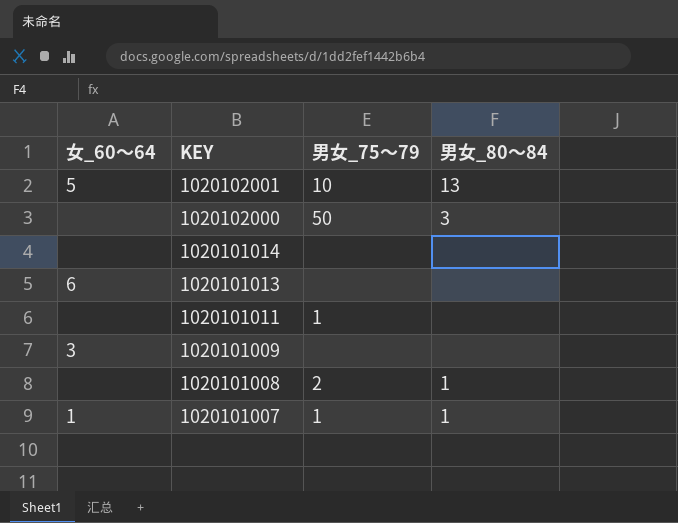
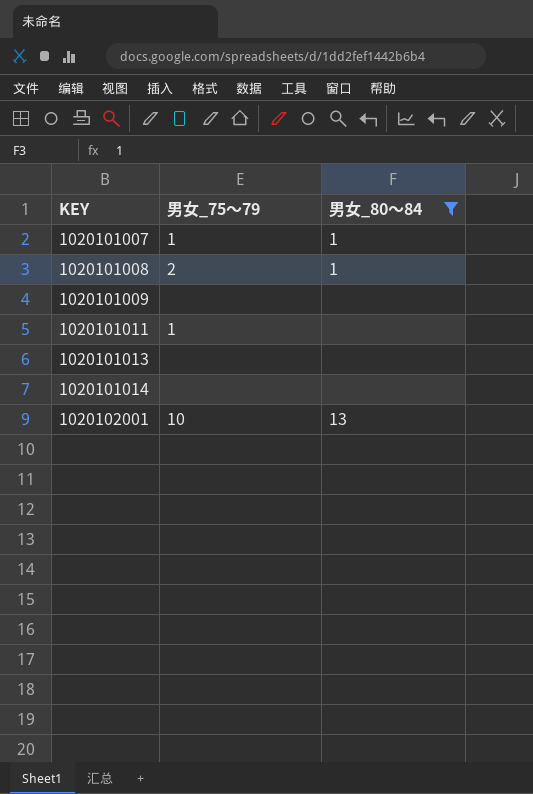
filter: none -> 男女_80～84 != 3
row order: KEY descending -> KEY ascending
column 女_60～64 | position: 1 -> none

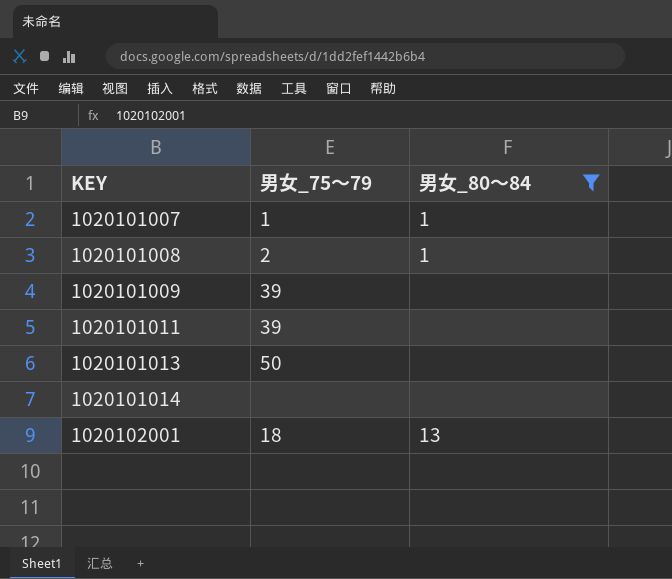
1020101009 | 男女_75～79: none -> 39
1020101011 | 男女_75～79: 1 -> 39
1020101013 | 男女_75～79: none -> 50
1020102001 | 男女_75～79: 10 -> 18

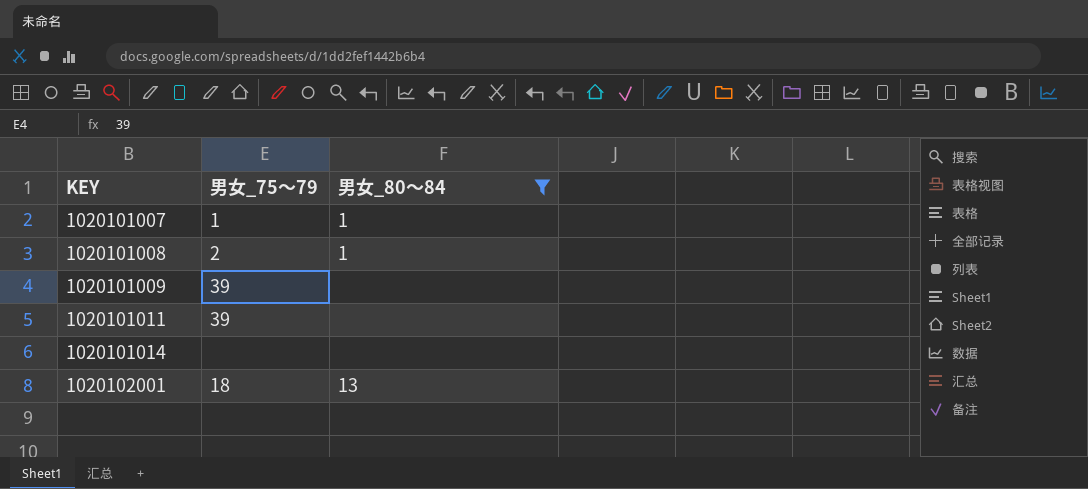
row 1020101013: 50 | none -> none

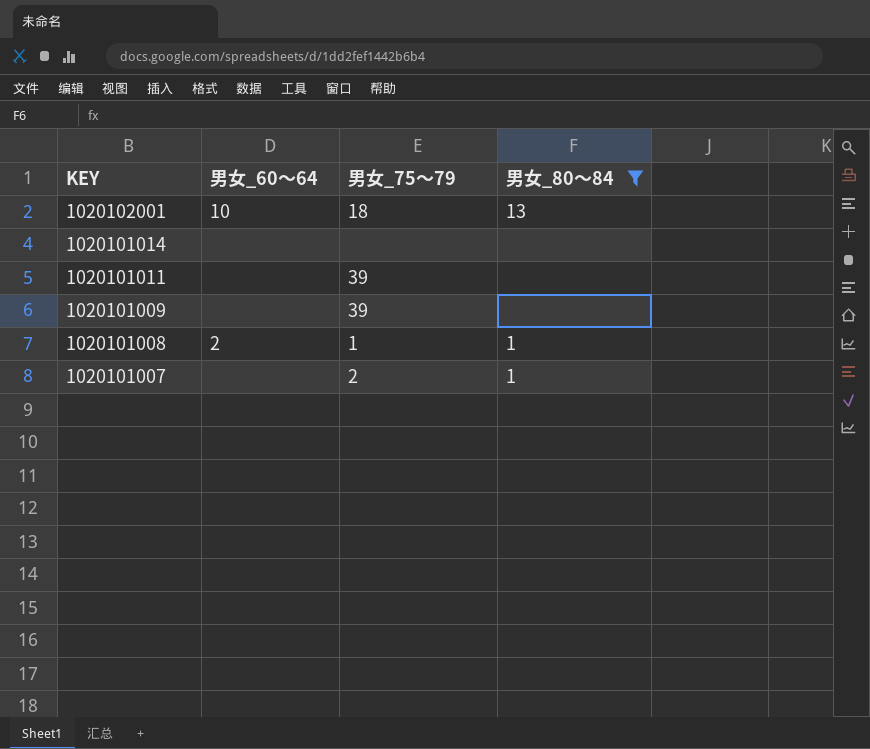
row order: KEY ascending -> KEY descending
column 男女_60～64 | position: none -> 2
1020101008 | 男女_75～79: 2 -> 1
1020101007 | 男女_75～79: 1 -> 2

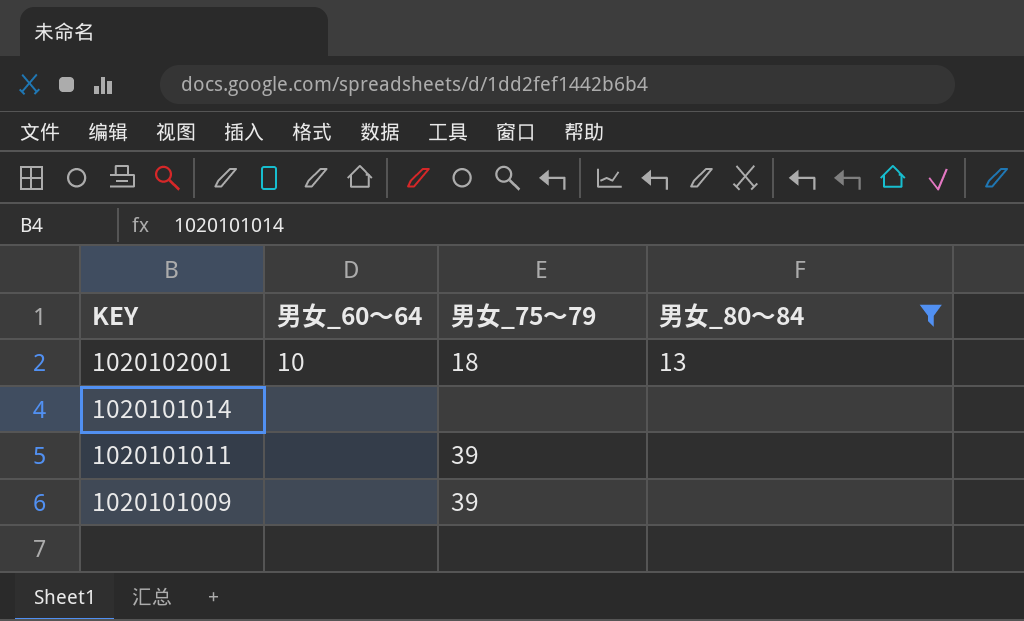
row 1020101008: 2 | 1 | 1 -> none
row 1020101007: none | 2 | 1 -> none

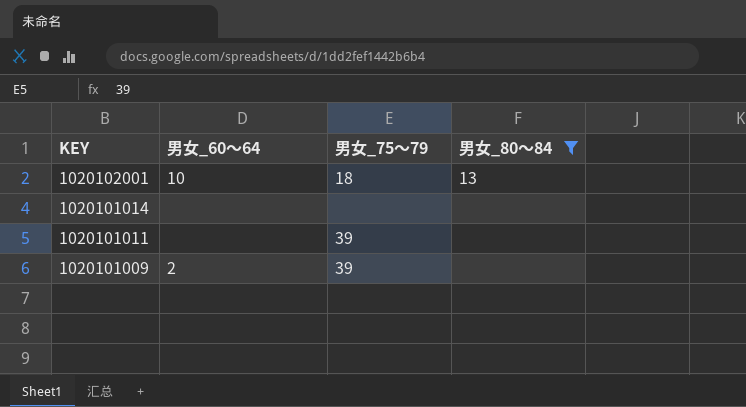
1020101009 | 男女_60～64: none -> 2

